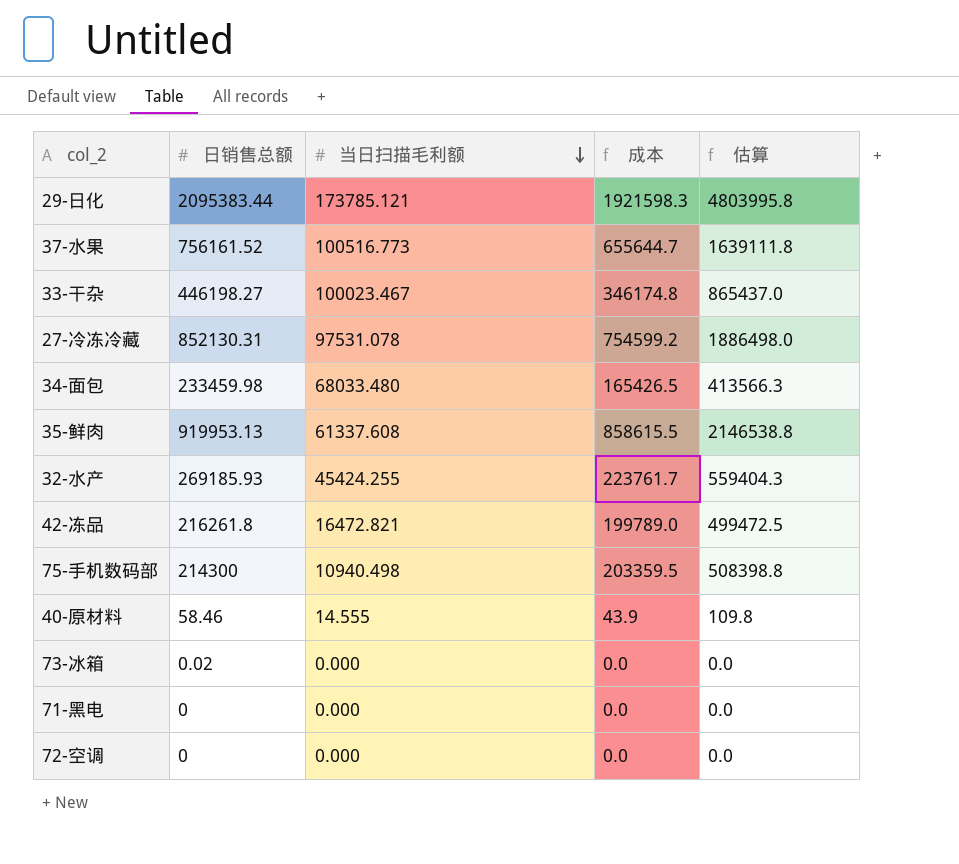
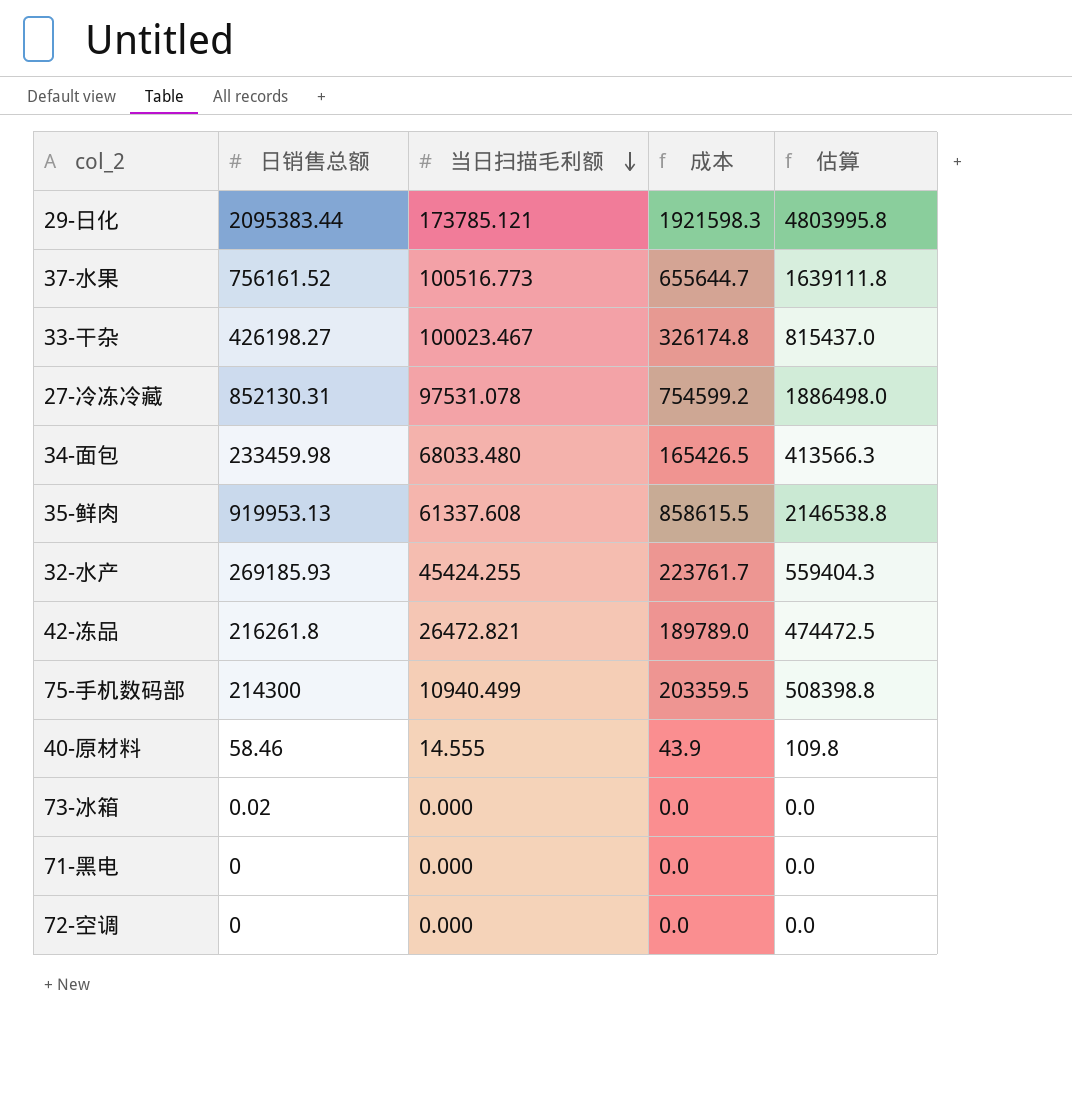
33-干杂 | 日销售总额: 446198.27 -> 426198.27
33-干杂 | 成本: 346174.8 -> 326174.8
33-干杂 | 估算: 865437.0 -> 815437.0
42-冻品 | 当日扫描毛利额: 16472.821 -> 26472.821
42-冻品 | 成本: 199789.0 -> 189789.0
42-冻品 | 估算: 499472.5 -> 474472.5
75-手机数码部 | 当日扫描毛利额: 10940.498 -> 10940.499

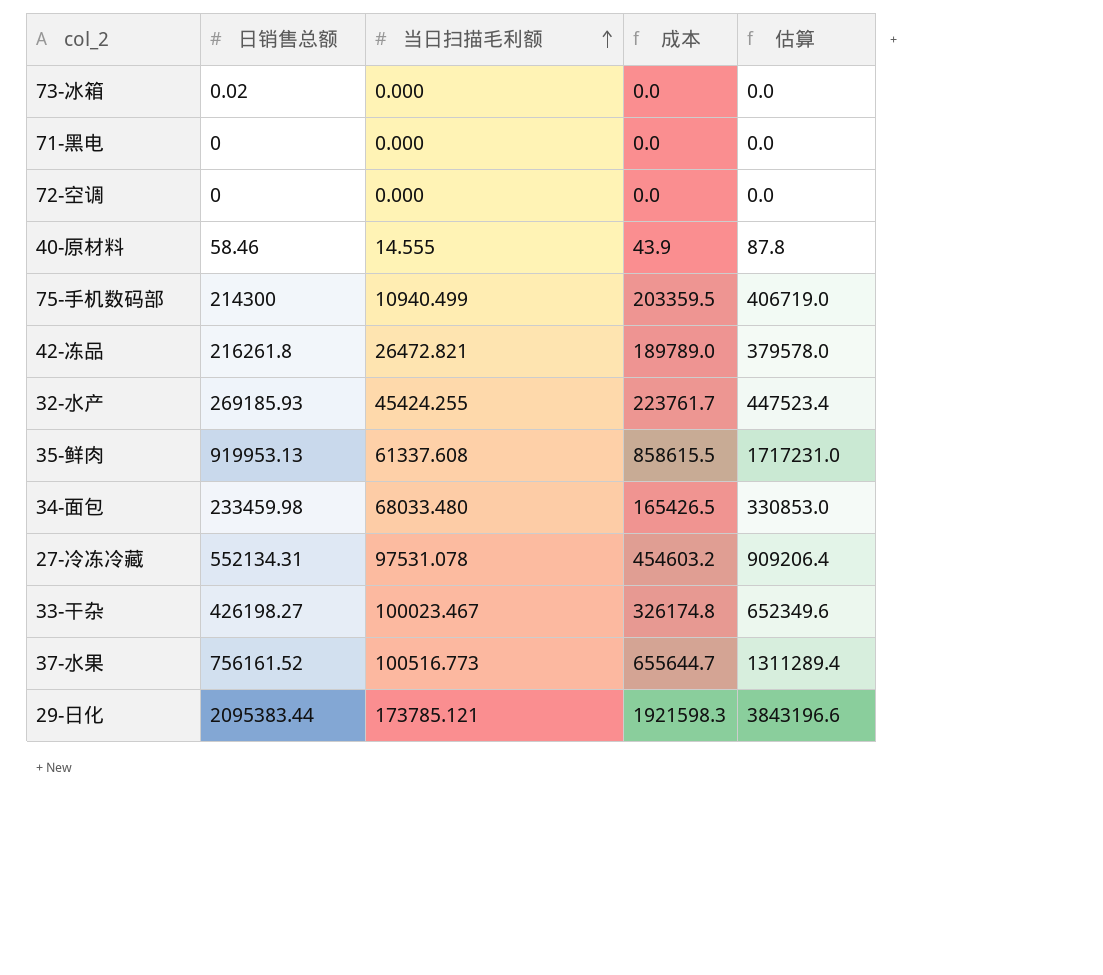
row order: 当日扫描毛利额 descending -> 当日扫描毛利额 ascending
column 估算 | formula: [成本] * 2.5 -> [成本] * 2
27-冷冻冷藏 | 日销售总额: 852130.31 -> 552134.31
27-冷冻冷藏 | 成本: 754599.2 -> 454603.2

